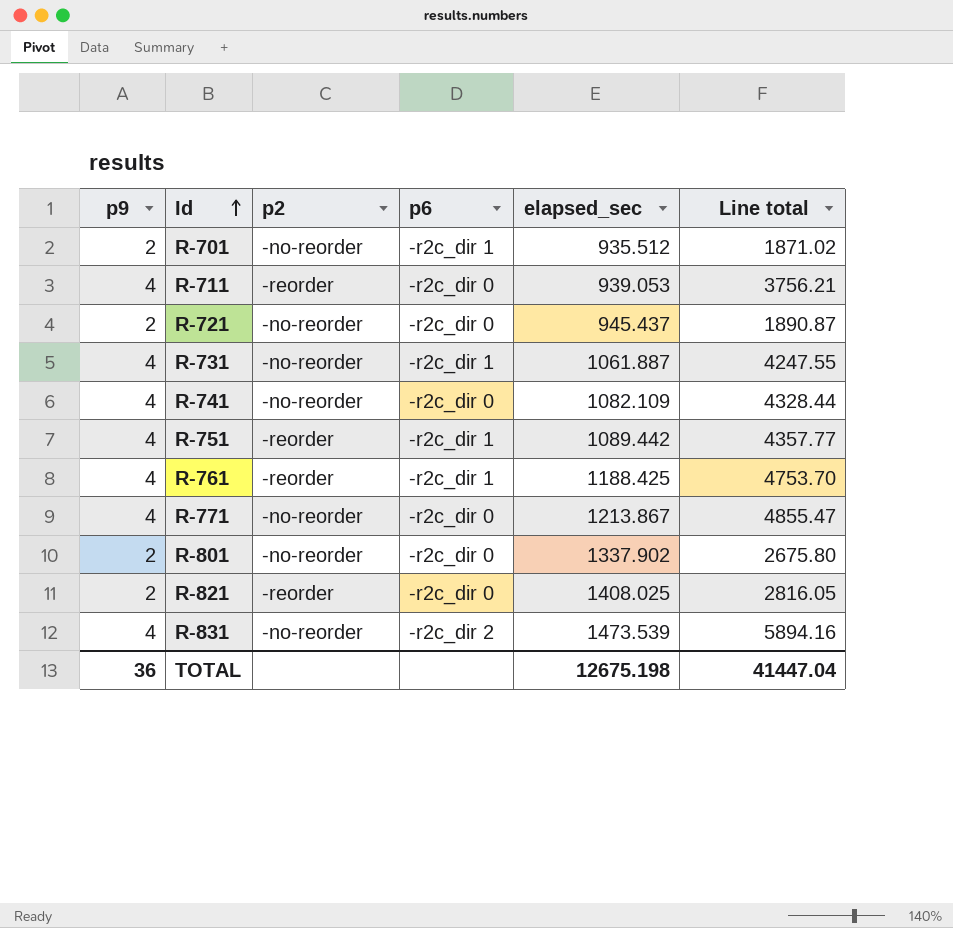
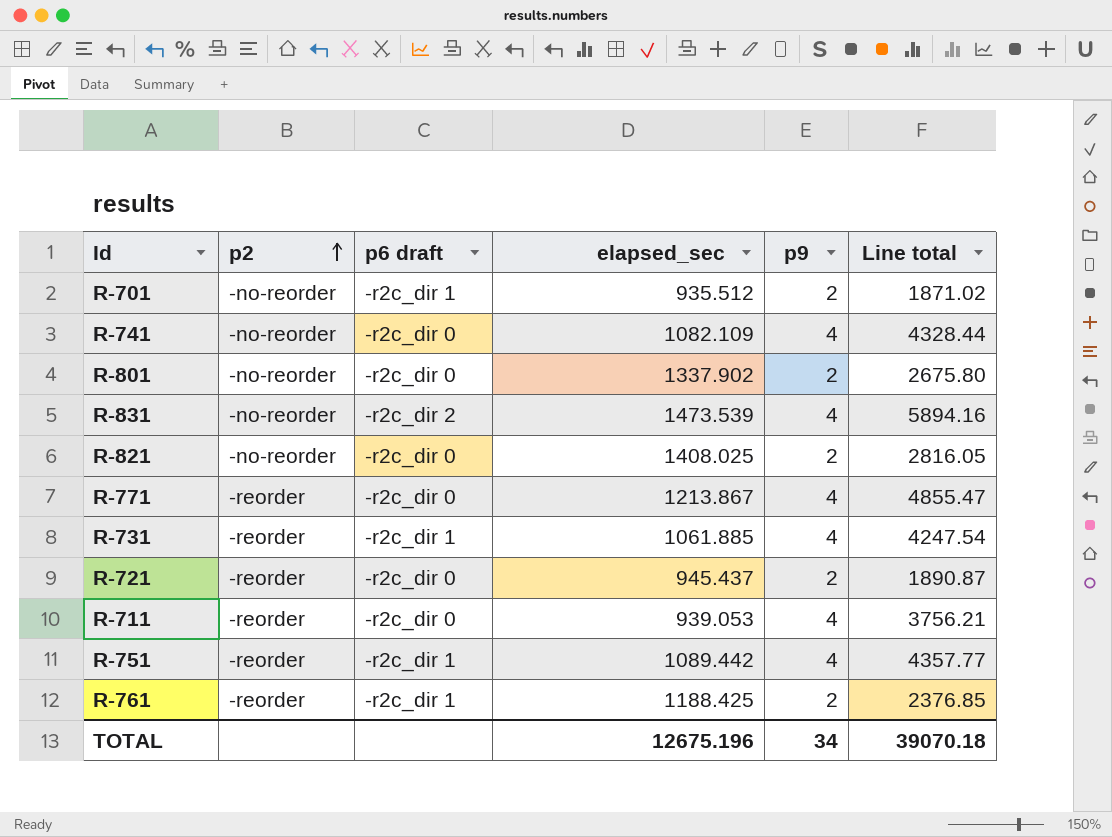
row order: Id ascending -> p2 ascending
column name: p6 -> p6 draft
column p9 | position: 1 -> 5
R-821 | p2: -reorder -> -no-reorder
R-771 | p2: -no-reorder -> -reorder
R-731 | p2: -no-reorder -> -reorder
R-731 | elapsed_sec: 1061.887 -> 1061.885
R-731 | Line total: 4247.55 -> 4247.54
R-721 | p2: -no-reorder -> -reorder
R-761 | p9: 4 -> 2
R-761 | Line total: 4753.70 -> 2376.85
TOTAL | elapsed_sec: 12675.198 -> 12675.196
TOTAL | p9: 36 -> 34
TOTAL | Line total: 41447.04 -> 39070.18

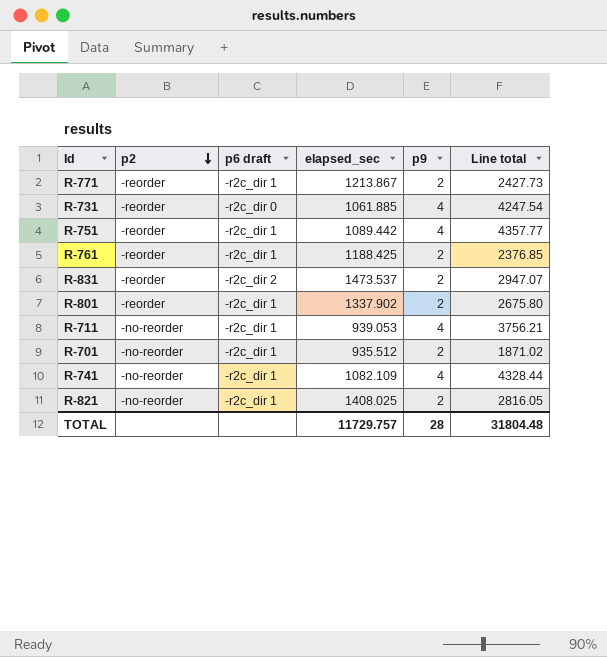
row order: p2 ascending -> p2 descending
row R-721: -reorder | -r2c_dir 0 | 945.437 | 2 | 1890.87 -> none
R-771 | p6 draft: -r2c_dir 0 -> -r2c_dir 1
R-771 | p9: 4 -> 2
R-771 | Line total: 4855.47 -> 2427.73
R-731 | p6 draft: -r2c_dir 1 -> -r2c_dir 0
R-831 | p2: -no-reorder -> -reorder
R-831 | elapsed_sec: 1473.539 -> 1473.537
R-831 | p9: 4 -> 2
R-831 | Line total: 5894.16 -> 2947.07
R-801 | p2: -no-reorder -> -reorder
R-801 | p6 draft: -r2c_dir 0 -> -r2c_dir 1
R-711 | p2: -reorder -> -no-reorder
R-711 | p6 draft: -r2c_dir 0 -> -r2c_dir 1
R-741 | p6 draft: -r2c_dir 0 -> -r2c_dir 1
R-821 | p6 draft: -r2c_dir 0 -> -r2c_dir 1
TOTAL | elapsed_sec: 12675.196 -> 11729.757
TOTAL | p9: 34 -> 28
TOTAL | Line total: 39070.18 -> 31804.48

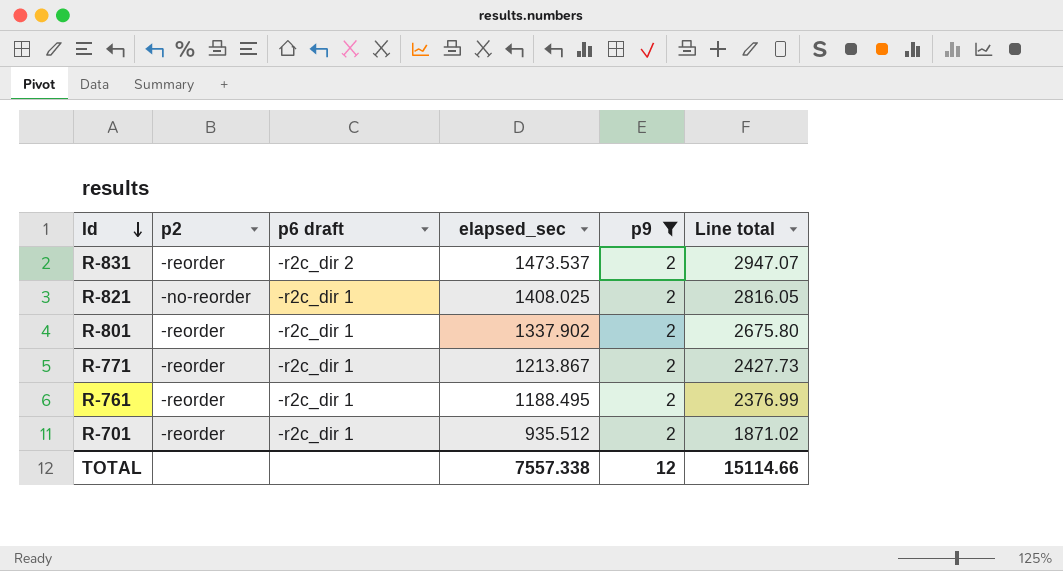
filter: none -> p9 = 2
row order: p2 descending -> Id descending
R-761 | elapsed_sec: 1188.425 -> 1188.495
R-761 | Line total: 2376.85 -> 2376.99
R-701 | p2: -no-reorder -> -reorder
TOTAL | elapsed_sec: 11729.757 -> 7557.338
TOTAL | p9: 28 -> 12
TOTAL | Line total: 31804.48 -> 15114.66

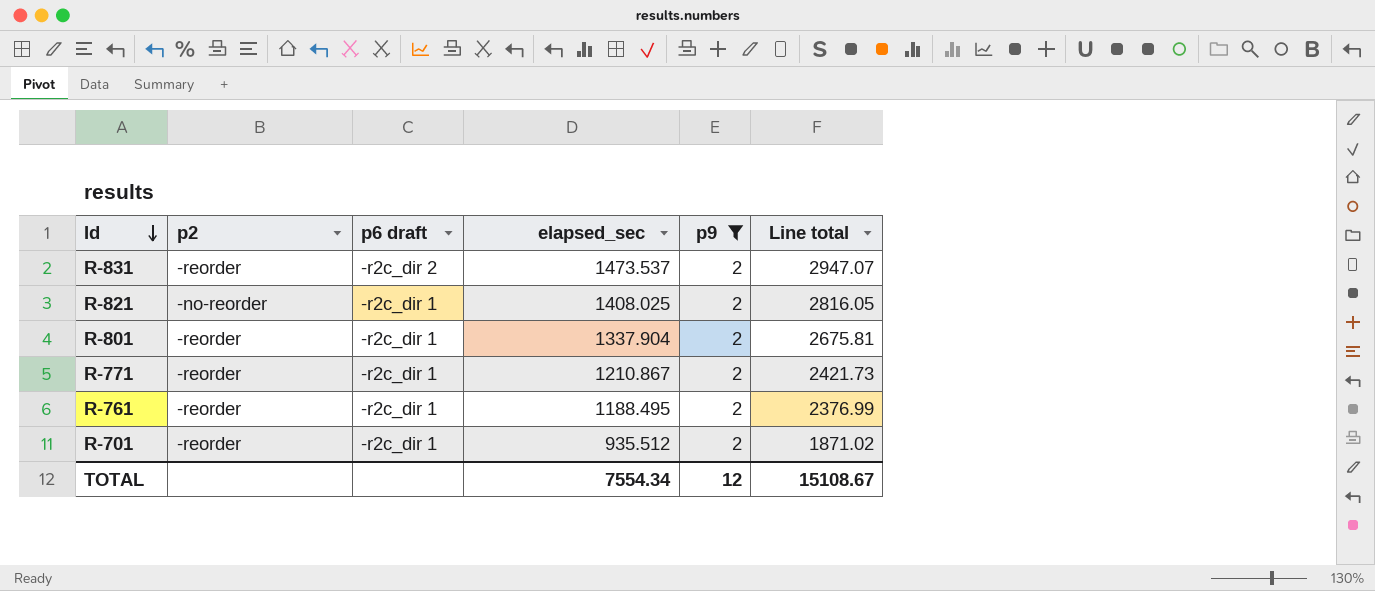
R-801 | elapsed_sec: 1337.902 -> 1337.904
R-801 | Line total: 2675.80 -> 2675.81
R-771 | elapsed_sec: 1213.867 -> 1210.867
R-771 | Line total: 2427.73 -> 2421.73
TOTAL | elapsed_sec: 7557.338 -> 7554.34
TOTAL | Line total: 15114.66 -> 15108.67

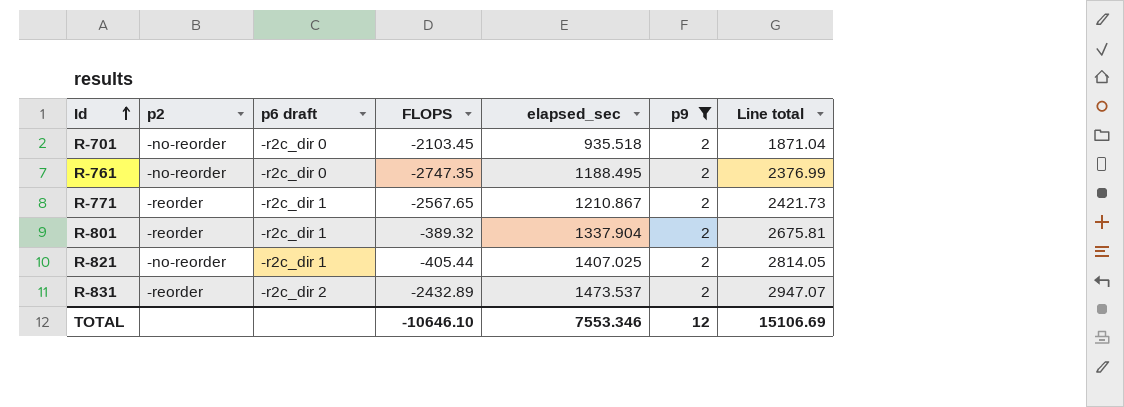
row order: Id descending -> Id ascending
column FLOPS | position: none -> 4
R-701 | p2: -reorder -> -no-reorder
R-701 | p6 draft: -r2c_dir 1 -> -r2c_dir 0
R-701 | elapsed_sec: 935.512 -> 935.518
R-701 | Line total: 1871.02 -> 1871.04
R-761 | p2: -reorder -> -no-reorder
R-761 | p6 draft: -r2c_dir 1 -> -r2c_dir 0
R-821 | elapsed_sec: 1408.025 -> 1407.025
R-821 | Line total: 2816.05 -> 2814.05
TOTAL | elapsed_sec: 7554.34 -> 7553.346
TOTAL | Line total: 15108.67 -> 15106.69

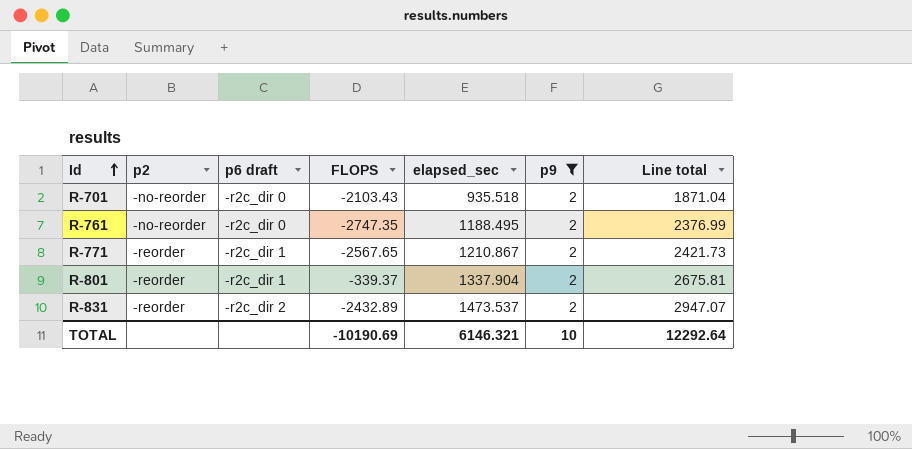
row R-821: -no-reorder | -r2c_dir 1 | -405.44 | 1407.025 | 2 | 2814.05 -> none
R-701 | FLOPS: -2103.45 -> -2103.43
R-801 | FLOPS: -389.32 -> -339.37
TOTAL | FLOPS: -10646.10 -> -10190.69
TOTAL | elapsed_sec: 7553.346 -> 6146.321
TOTAL | p9: 12 -> 10
TOTAL | Line total: 15106.69 -> 12292.64

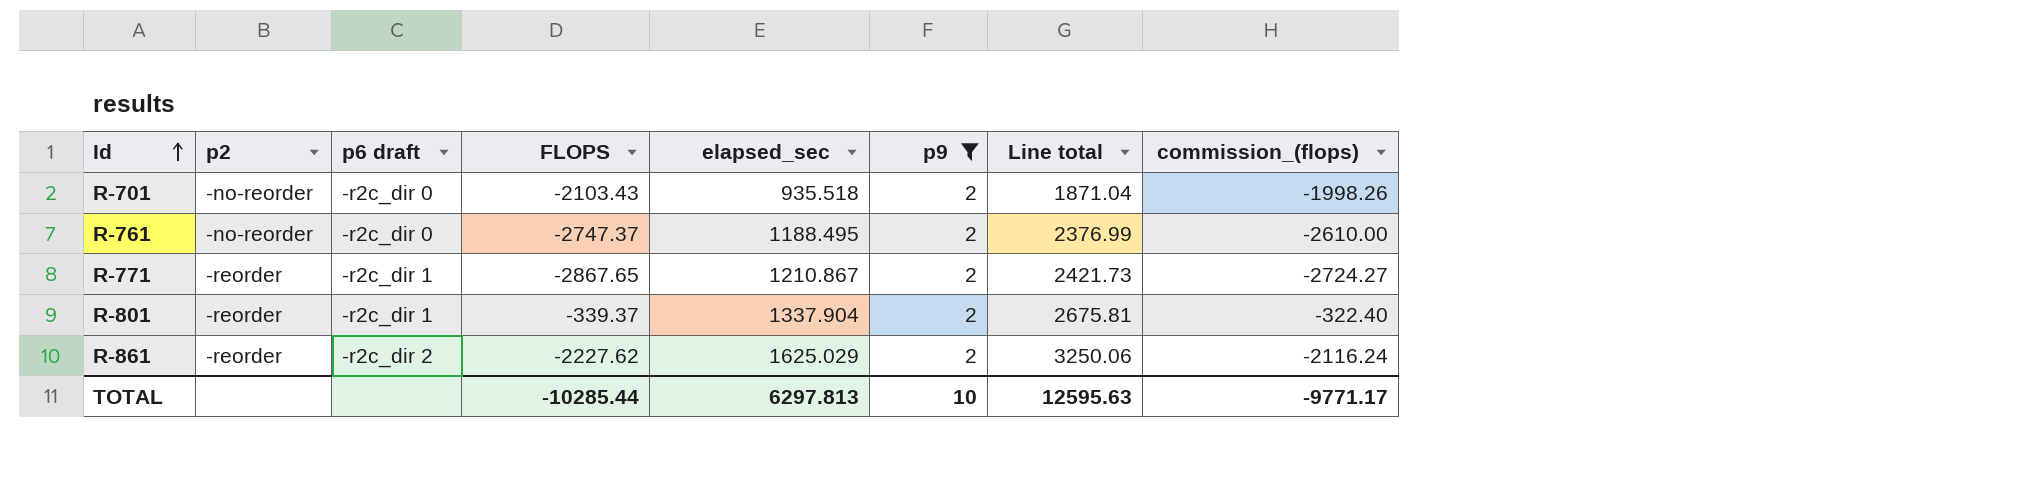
column commission_(flops) | formula: none -> [FLOPS] * 0.95
row R-831: -reorder | -r2c_dir 2 | -2432.89 | 1473.537 | 2 | 2947.07 -> none
R-761 | FLOPS: -2747.35 -> -2747.37
R-771 | FLOPS: -2567.65 -> -2867.65
row R-861: none -> -reorder | -r2c_dir 2 | -2227.62 | 1625.029 | 2 | 3250.06 | -2116.24
TOTAL | FLOPS: -10190.69 -> -10285.44
TOTAL | elapsed_sec: 6146.321 -> 6297.813
TOTAL | Line total: 12292.64 -> 12595.63

